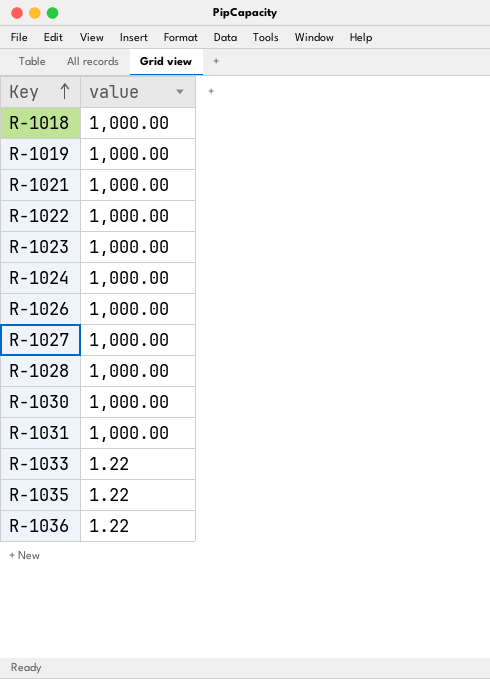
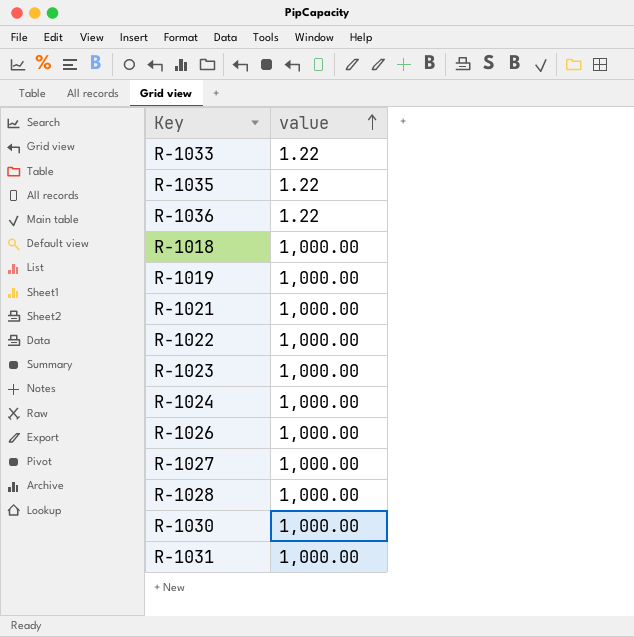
row order: Key ascending -> value ascending

